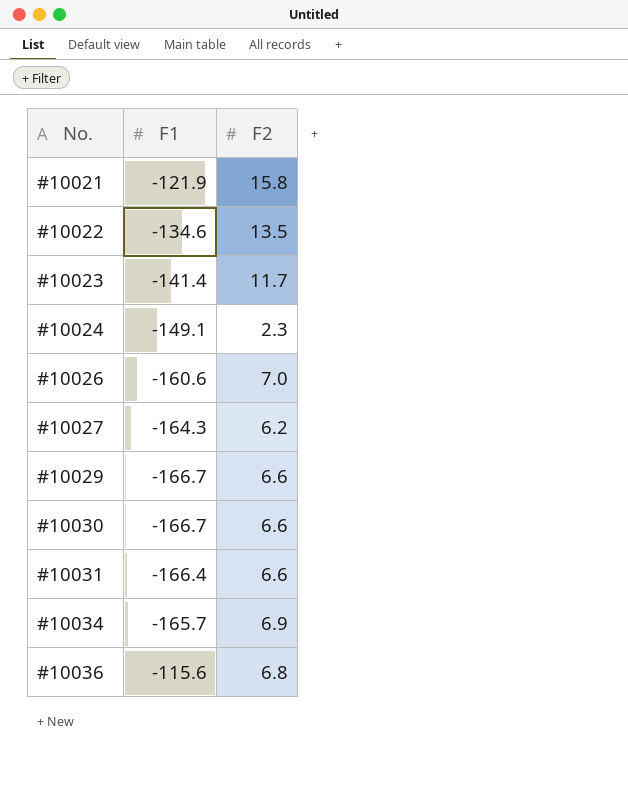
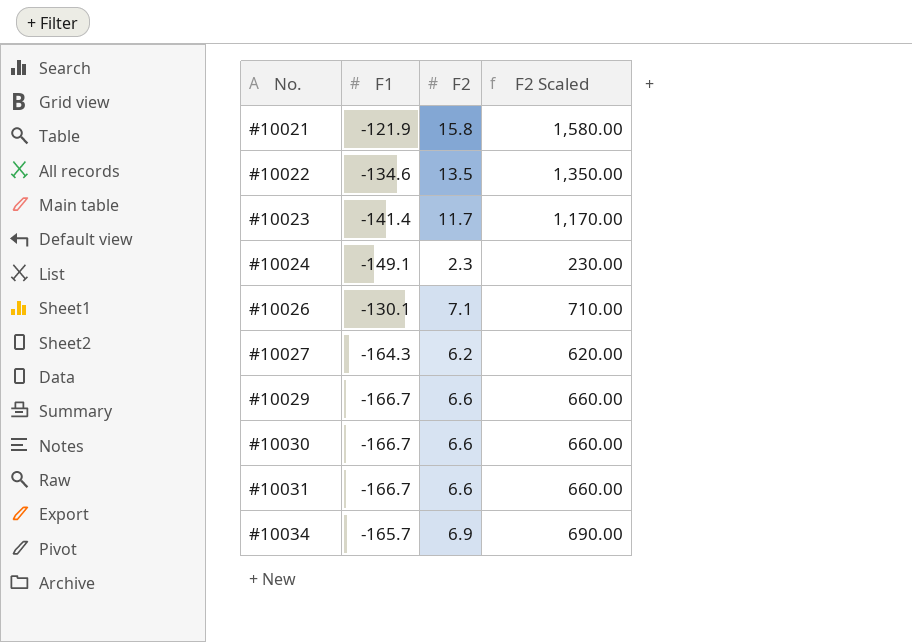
column F2 Scaled | formula: none -> [F2] * 100
row #10036: -115.6 | 6.8 -> none
#10026 | F1: -160.6 -> -130.1
#10026 | F2: 7.0 -> 7.1
#10031 | F1: -166.4 -> -166.7

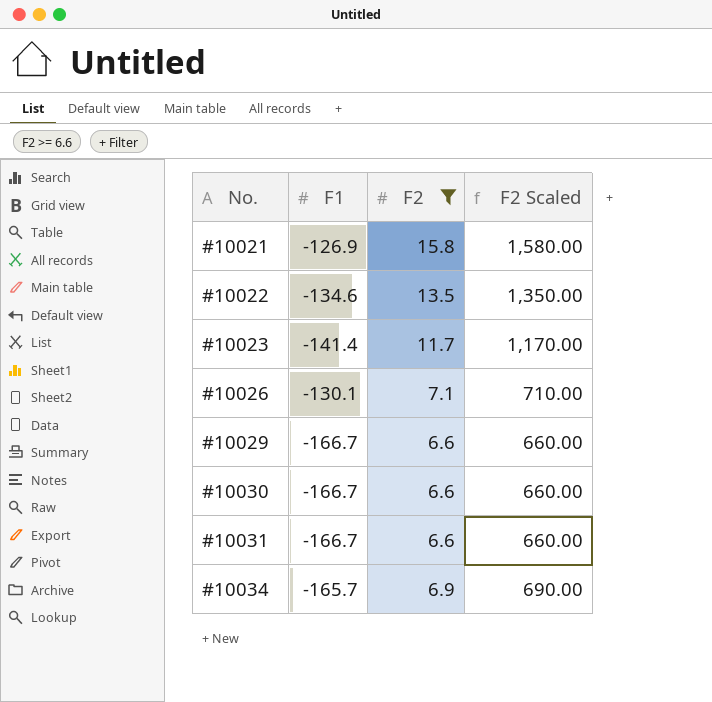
filter: none -> F2 >= 6.6
#10021 | F1: -121.9 -> -126.9

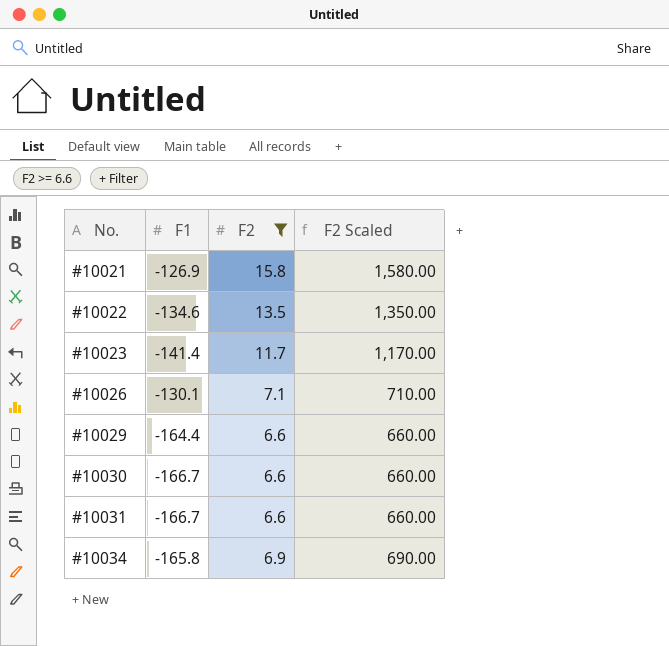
#10029 | F1: -166.7 -> -164.4
#10034 | F1: -165.7 -> -165.8

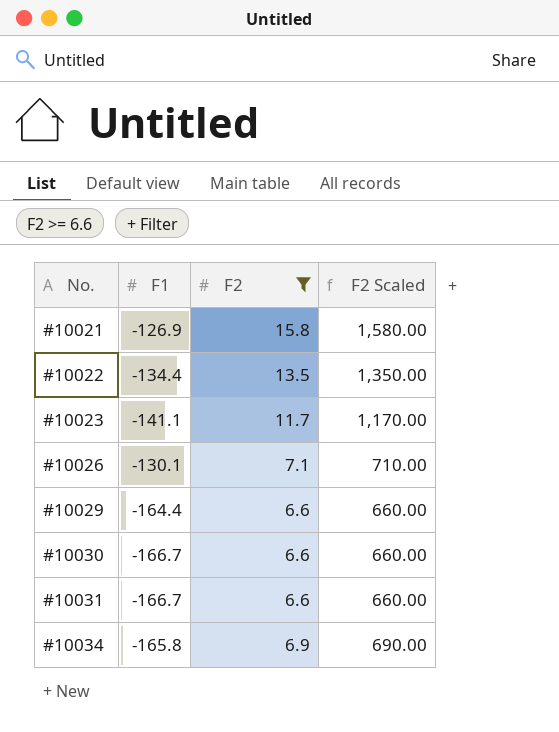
#10022 | F1: -134.6 -> -134.4
#10023 | F1: -141.4 -> -141.1

